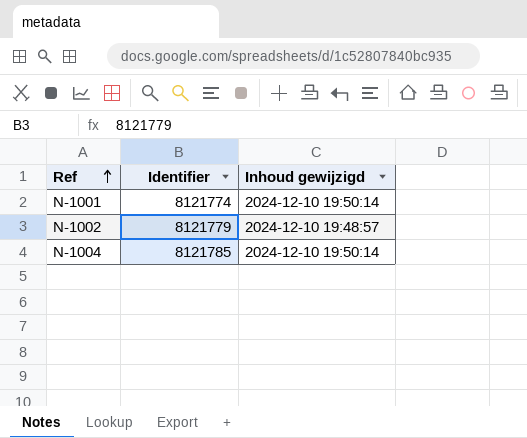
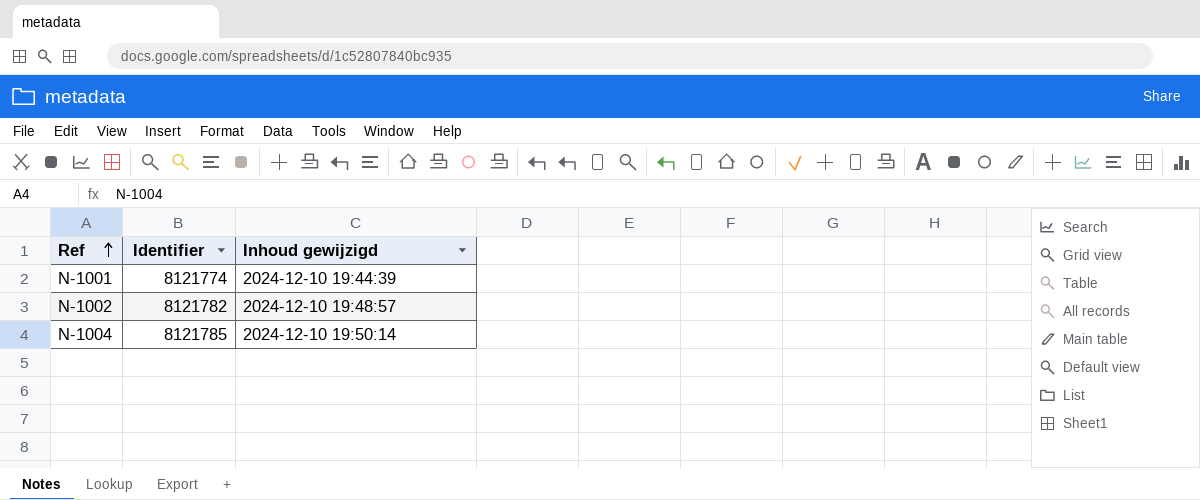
N-1001 | Inhoud gewijzigd: 2024-12-10 19:50:14 -> 2024-12-10 19:44:39
N-1002 | Identifier: 8121779 -> 8121782

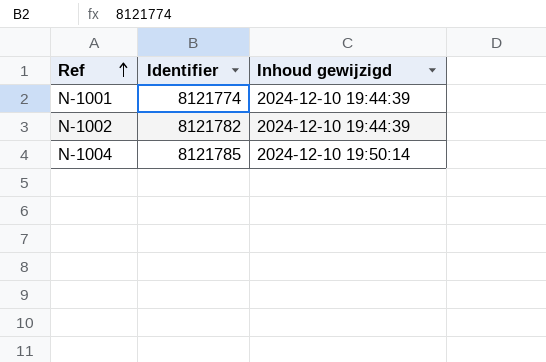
N-1002 | Inhoud gewijzigd: 2024-12-10 19:48:57 -> 2024-12-10 19:44:39

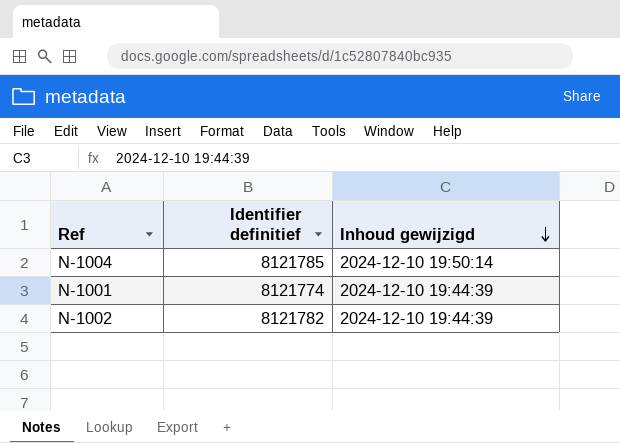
row order: Ref ascending -> Inhoud gewijzigd descending
column name: Identifier -> Identifier definitief

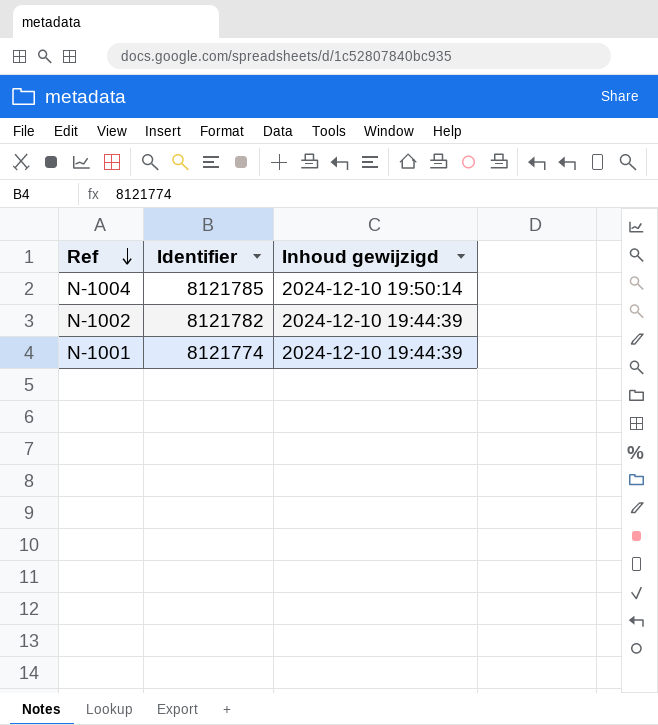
row order: Inhoud gewijzigd descending -> Ref descending
column name: Identifier definitief -> Identifier

